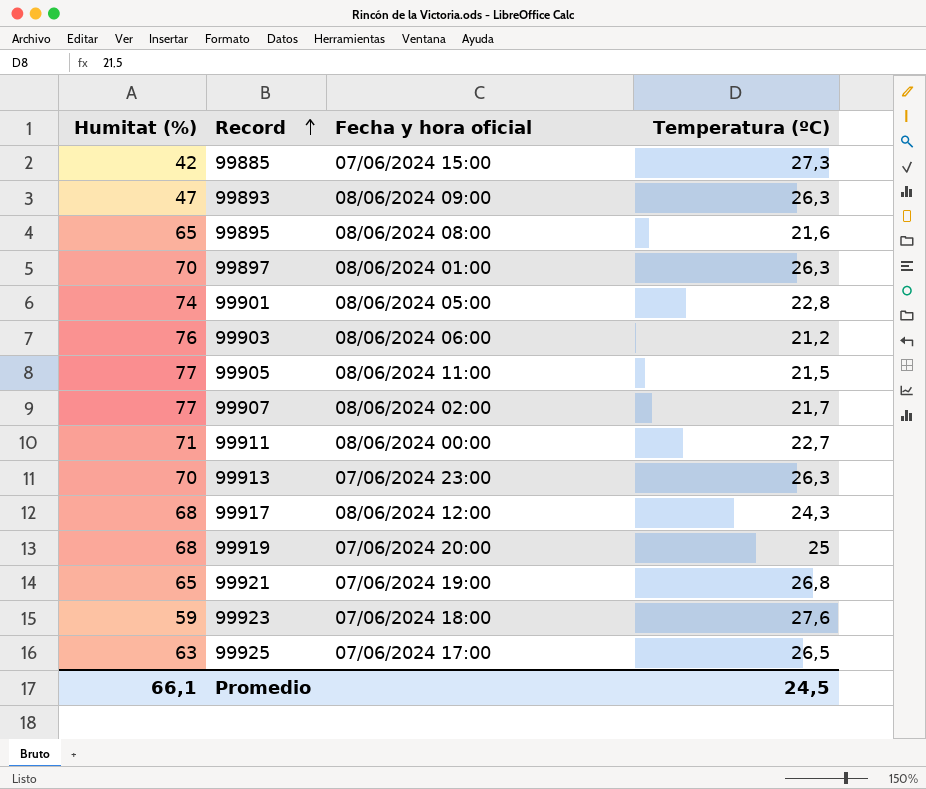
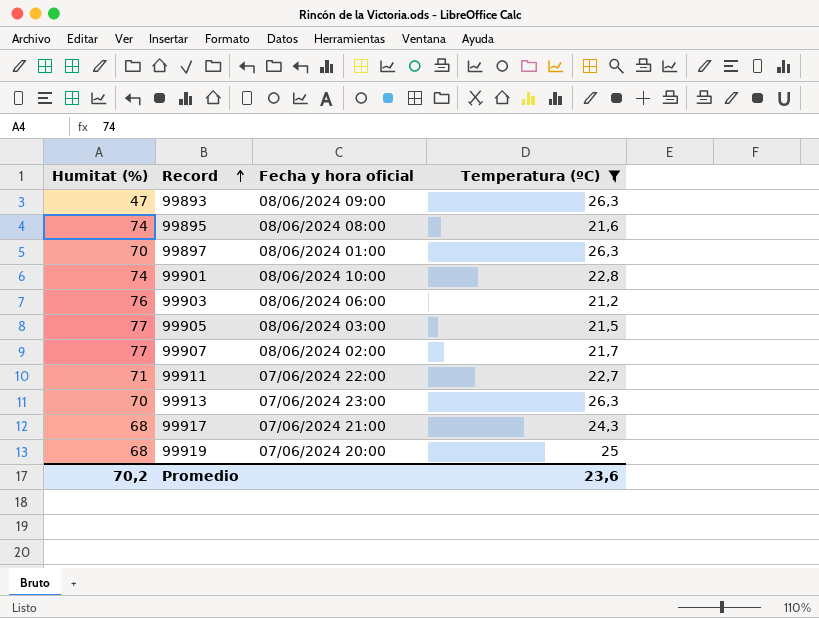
filter: none -> Temperatura (ºC) <= 26,3
99895 | Humitat (%): 65 -> 74
99901 | Fecha y hora oficial: 08/06/2024 05:00 -> 08/06/2024 10:00
99905 | Fecha y hora oficial: 08/06/2024 11:00 -> 08/06/2024 03:00
99911 | Fecha y hora oficial: 08/06/2024 00:00 -> 07/06/2024 22:00
99917 | Fecha y hora oficial: 08/06/2024 12:00 -> 07/06/2024 21:00
Promedio | Humitat (%): 66,1 -> 70,2
Promedio | Temperatura (ºC): 24,5 -> 23,6

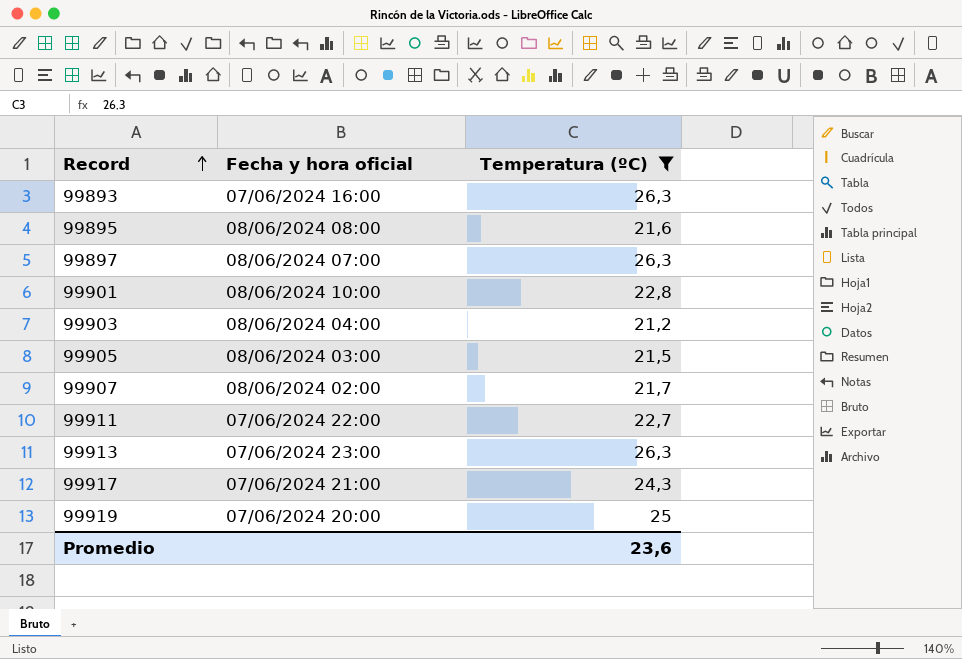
column Humitat (%) | position: 1 -> none
99893 | Fecha y hora oficial: 08/06/2024 09:00 -> 07/06/2024 16:00
99897 | Fecha y hora oficial: 08/06/2024 01:00 -> 08/06/2024 07:00
99903 | Fecha y hora oficial: 08/06/2024 06:00 -> 08/06/2024 04:00

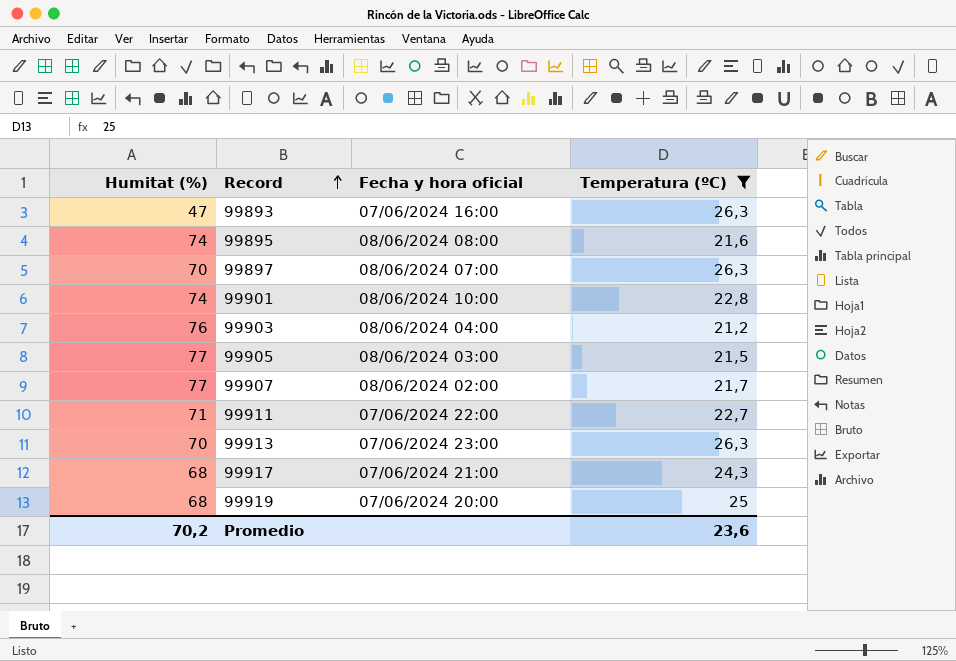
column Humitat (%) | position: none -> 1

